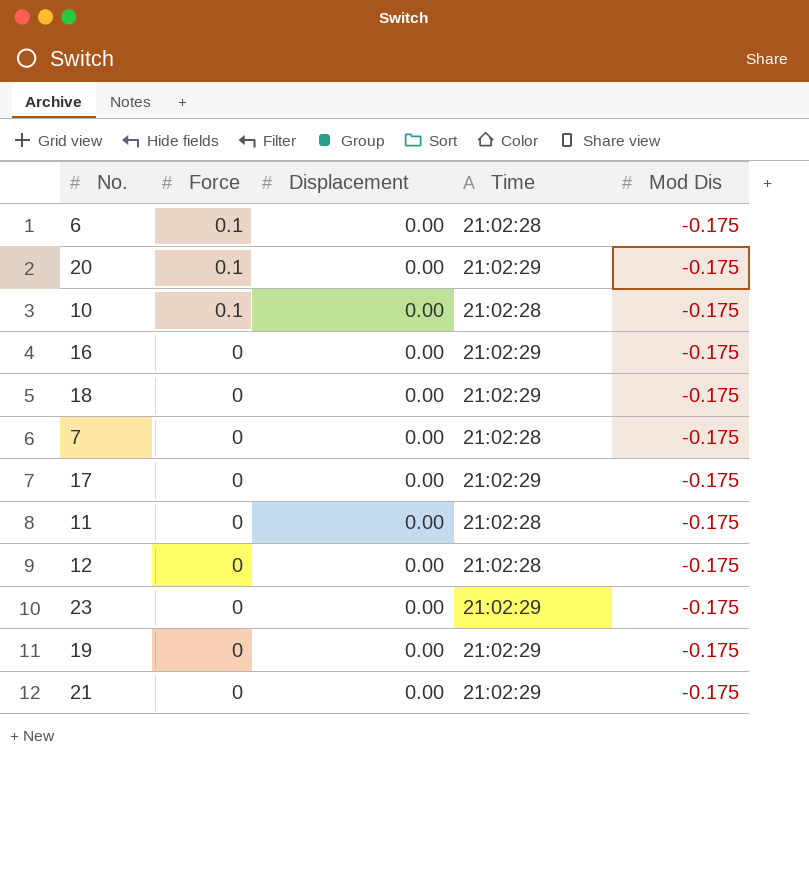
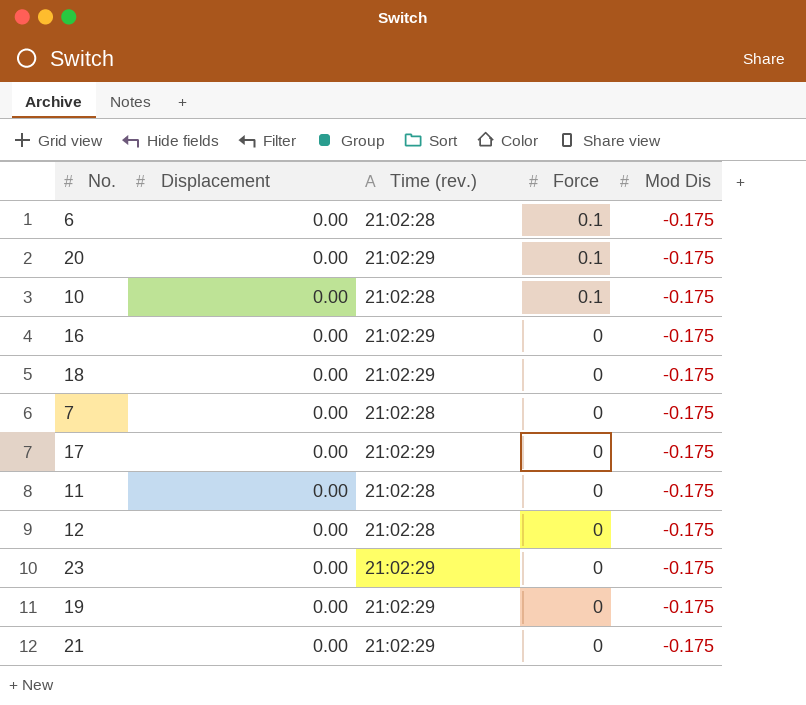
column name: Time -> Time (rev.)
column Force | position: 2 -> 4

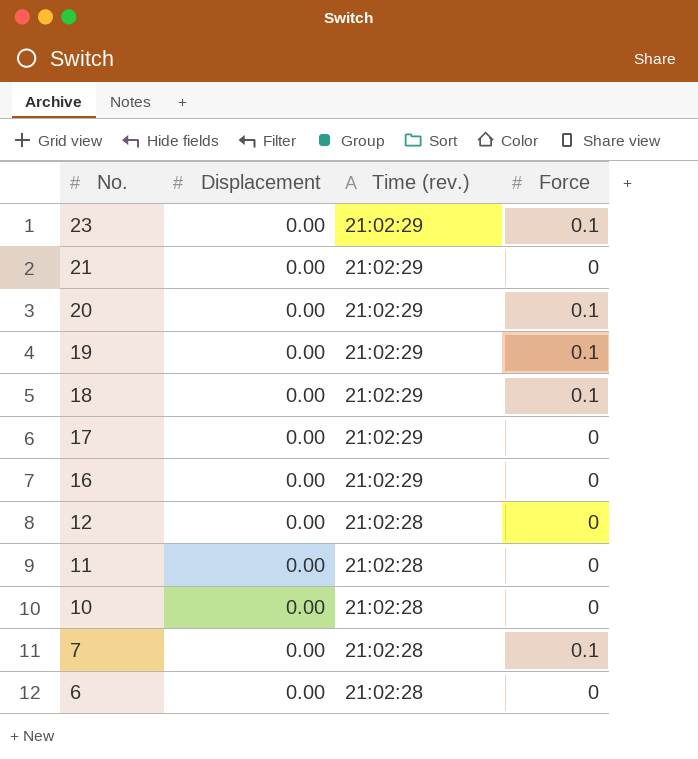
row order: Force descending -> No. descending
column Mod Dis | position: 5 -> none
23 | Force: 0 -> 0.1
19 | Force: 0 -> 0.1
18 | Force: 0 -> 0.1
10 | Force: 0.1 -> 0
7 | Force: 0 -> 0.1
6 | Force: 0.1 -> 0

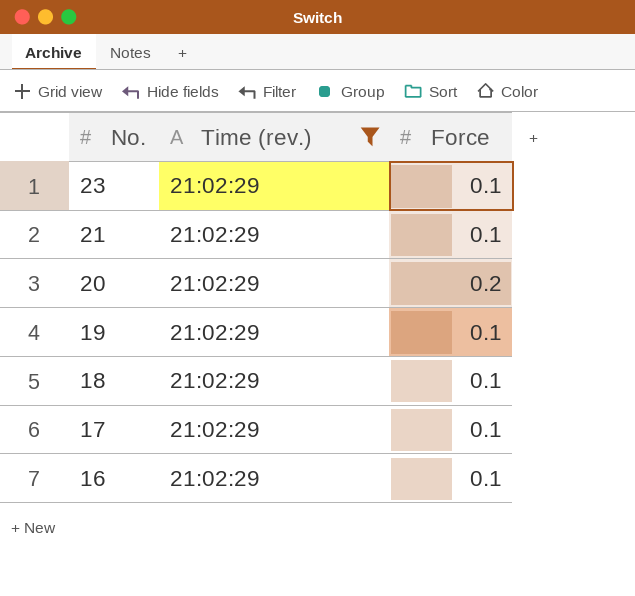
filter: none -> Time (rev.) = 21:02:29
column Displacement | position: 2 -> none
21 | Force: 0 -> 0.1
20 | Force: 0.1 -> 0.2
17 | Force: 0 -> 0.1
16 | Force: 0 -> 0.1

